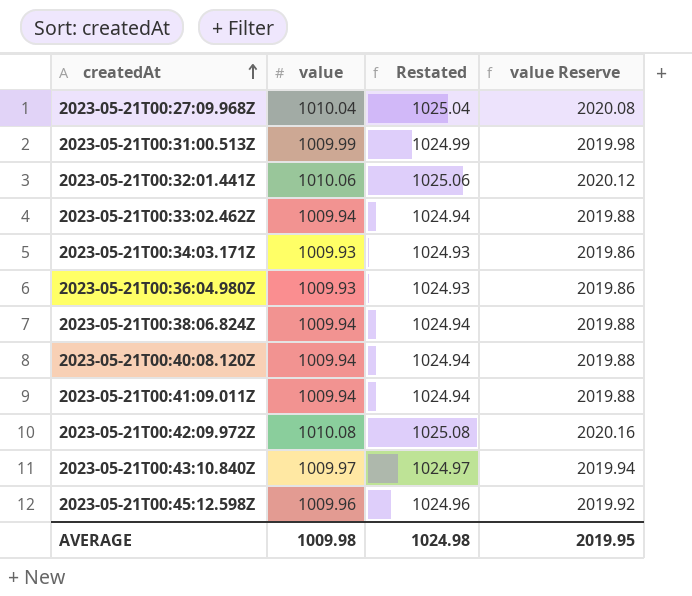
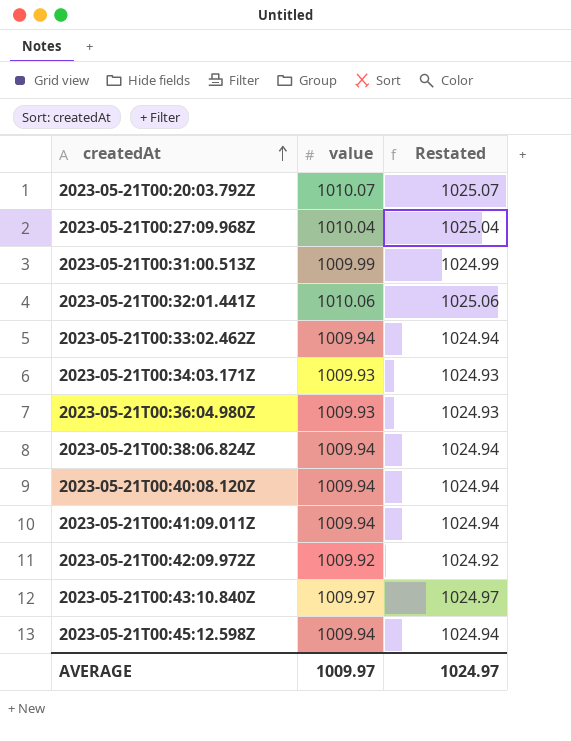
column value Reserve | formula: [value] * 2 -> none
row 2023-05-21T00:20:03.792Z: none -> 1010.07 | 1025.07
2023-05-21T00:42:09.972Z | value: 1010.08 -> 1009.92
2023-05-21T00:42:09.972Z | Restated: 1025.08 -> 1024.92
2023-05-21T00:45:12.598Z | value: 1009.96 -> 1009.94
2023-05-21T00:45:12.598Z | Restated: 1024.96 -> 1024.94
AVERAGE | value: 1009.98 -> 1009.97
AVERAGE | Restated: 1024.98 -> 1024.97

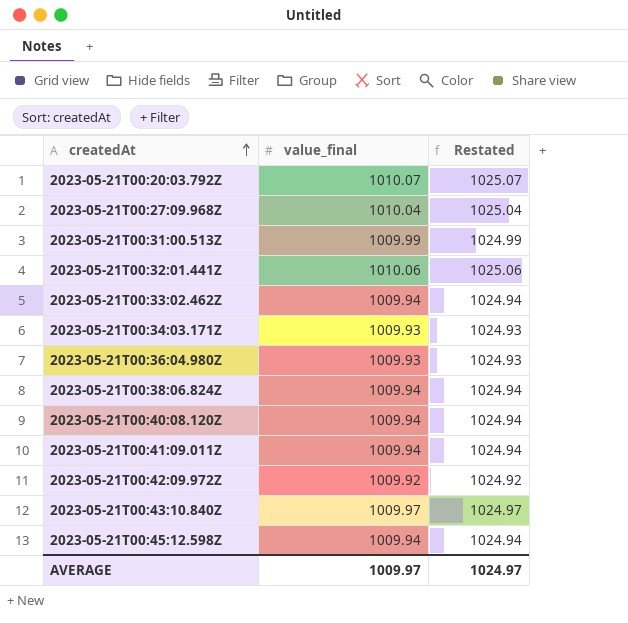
column name: value -> value_final

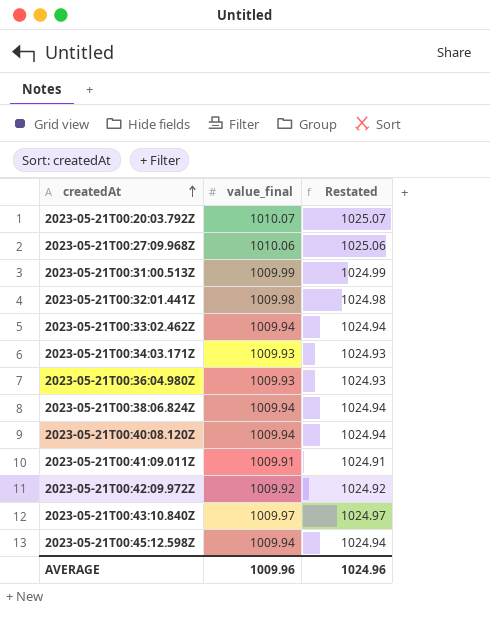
2023-05-21T00:27:09.968Z | value_final: 1010.04 -> 1010.06
2023-05-21T00:27:09.968Z | Restated: 1025.04 -> 1025.06
2023-05-21T00:32:01.441Z | value_final: 1010.06 -> 1009.98
2023-05-21T00:32:01.441Z | Restated: 1025.06 -> 1024.98
2023-05-21T00:41:09.011Z | value_final: 1009.94 -> 1009.91
2023-05-21T00:41:09.011Z | Restated: 1024.94 -> 1024.91
AVERAGE | value_final: 1009.97 -> 1009.96
AVERAGE | Restated: 1024.97 -> 1024.96

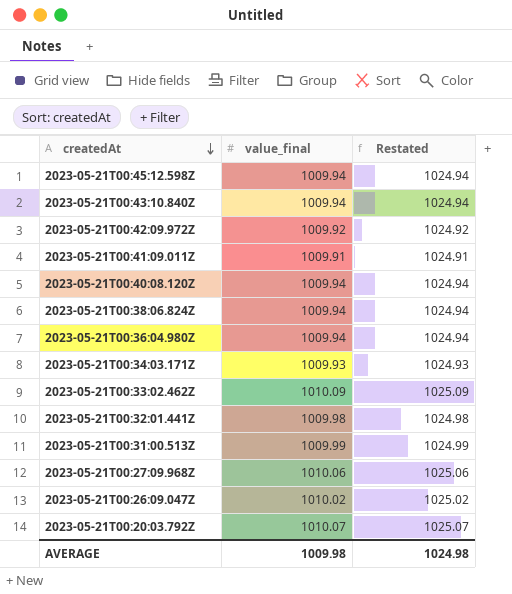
row order: createdAt ascending -> createdAt descending
2023-05-21T00:43:10.840Z | value_final: 1009.97 -> 1009.94
2023-05-21T00:43:10.840Z | Restated: 1024.97 -> 1024.94
2023-05-21T00:36:04.980Z | value_final: 1009.93 -> 1009.94
2023-05-21T00:36:04.980Z | Restated: 1024.93 -> 1024.94
2023-05-21T00:33:02.462Z | value_final: 1009.94 -> 1010.09
2023-05-21T00:33:02.462Z | Restated: 1024.94 -> 1025.09
row 2023-05-21T00:26:09.047Z: none -> 1010.02 | 1025.02
AVERAGE | value_final: 1009.96 -> 1009.98
AVERAGE | Restated: 1024.96 -> 1024.98

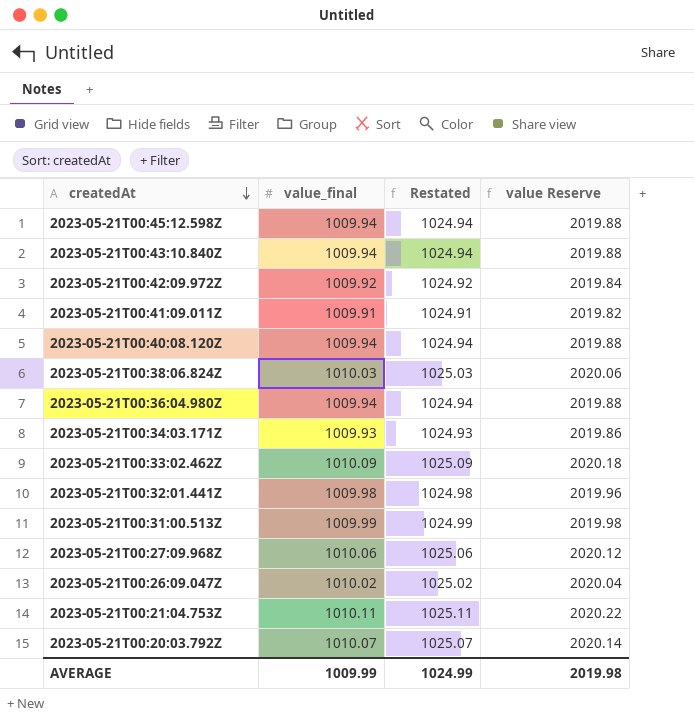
column value Reserve | formula: none -> [value_final] * 2
2023-05-21T00:38:06.824Z | value_final: 1009.94 -> 1010.03
2023-05-21T00:38:06.824Z | Restated: 1024.94 -> 1025.03
row 2023-05-21T00:21:04.753Z: none -> 1010.11 | 1025.11 | 2020.22
AVERAGE | value_final: 1009.98 -> 1009.99
AVERAGE | Restated: 1024.98 -> 1024.99

